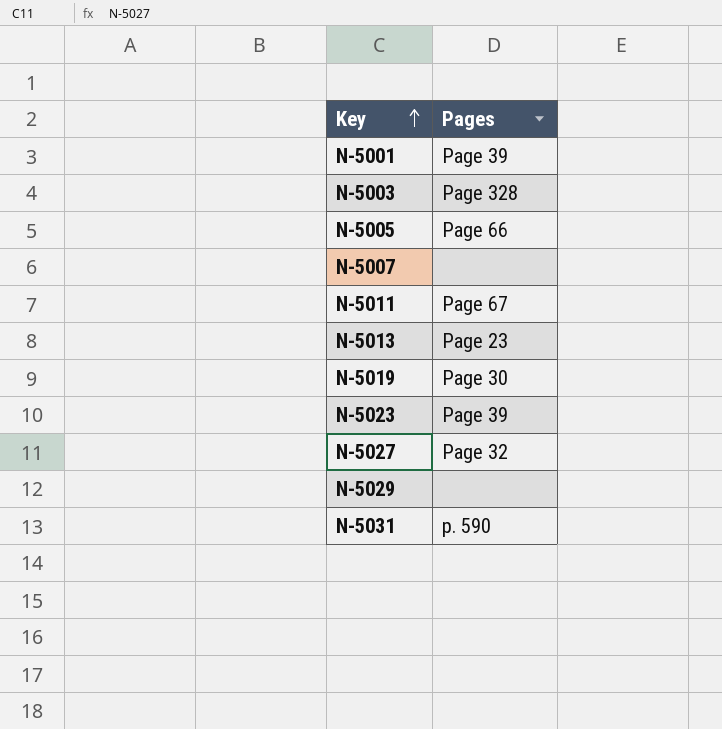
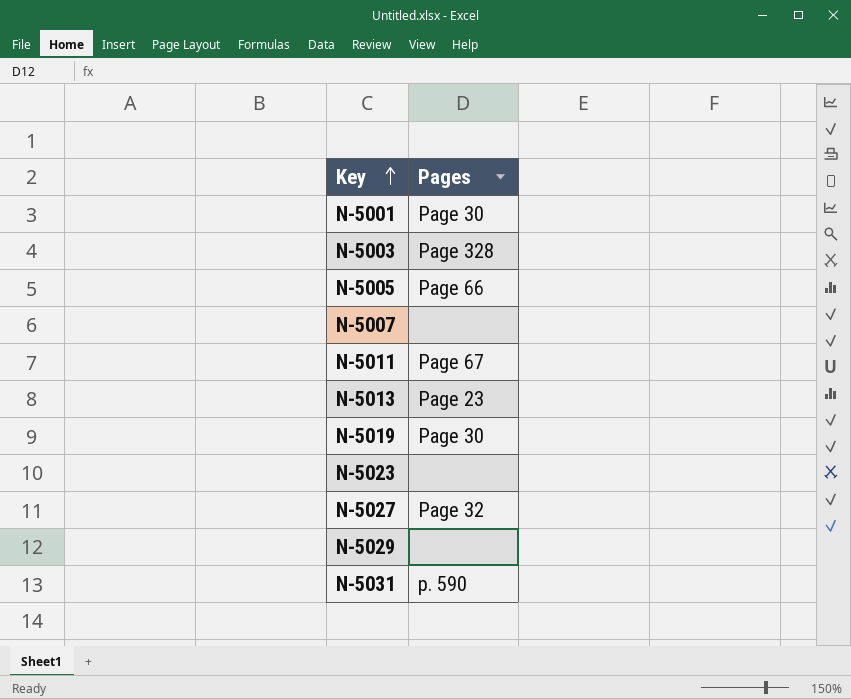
N-5001 | Pages: Page 39 -> Page 30
N-5023 | Pages: Page 39 -> none

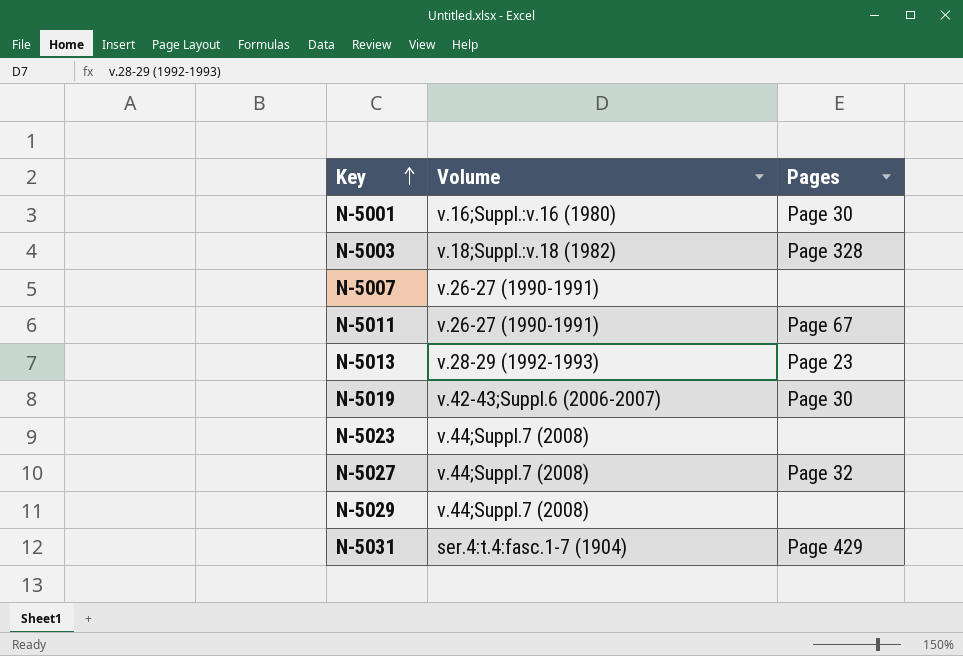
column Volume | position: none -> 2
row N-5005: Page 66 -> none
N-5031 | Pages: p. 590 -> Page 429

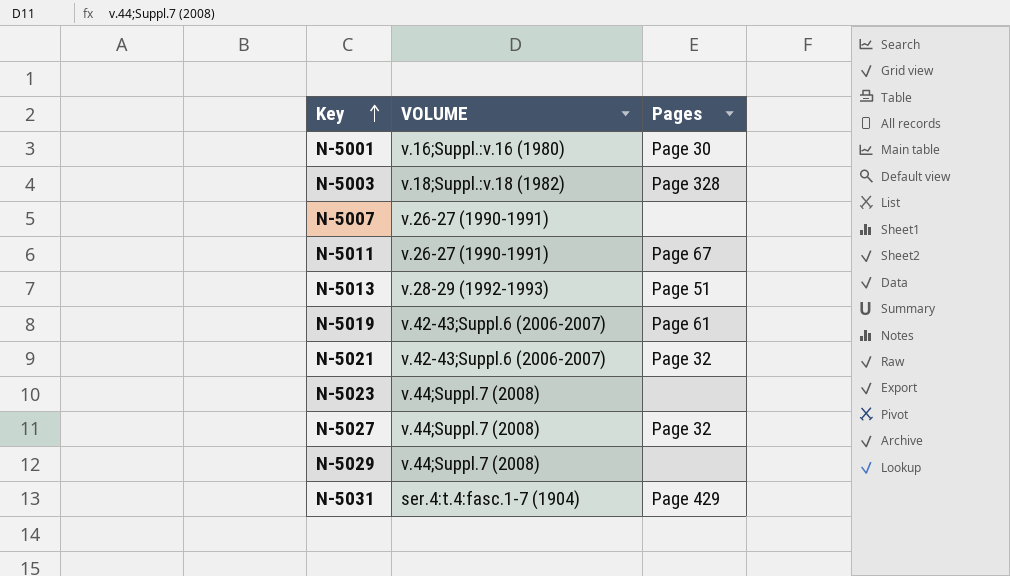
column name: Volume -> VOLUME
N-5013 | Pages: Page 23 -> Page 51
N-5019 | Pages: Page 30 -> Page 61
row N-5021: none -> v.42-43;Suppl.6 (2006-2007) | Page 32

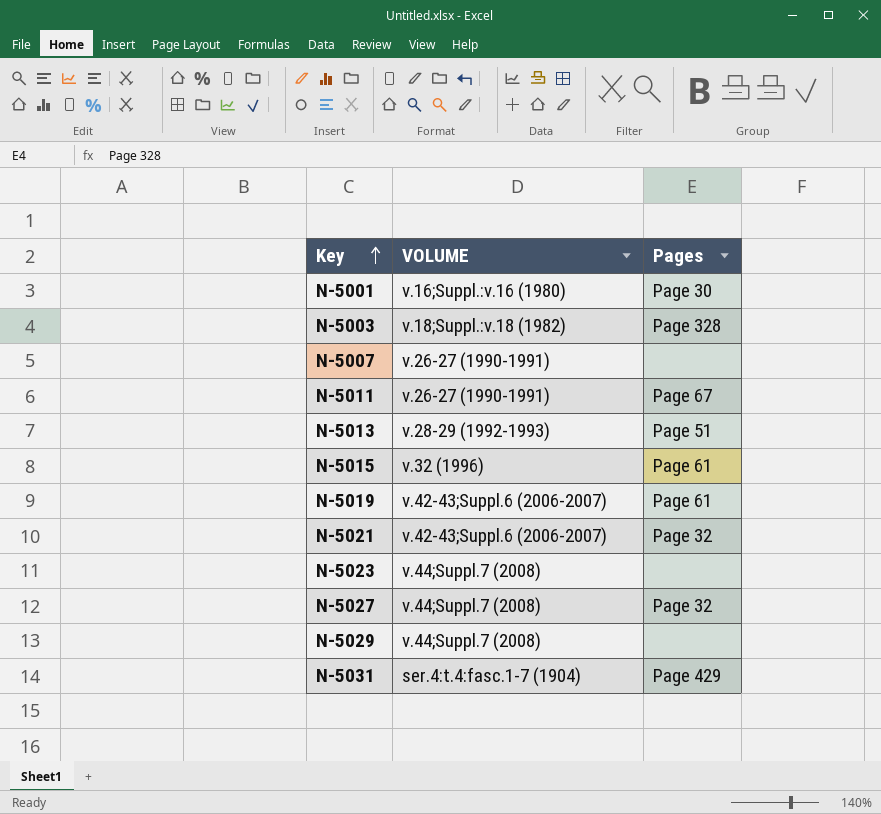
row N-5015: none -> v.32 (1996) | Page 61

